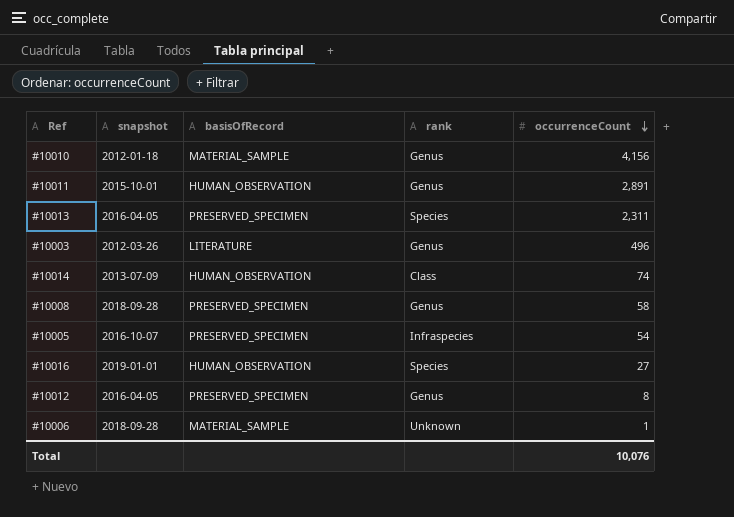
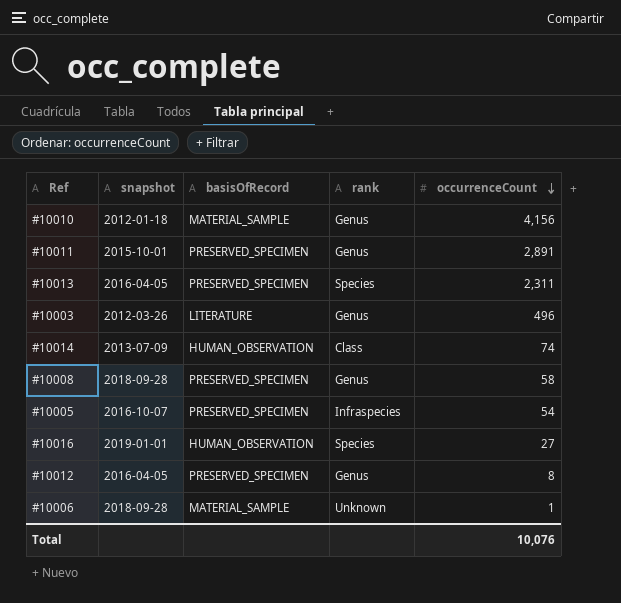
#10011 | basisOfRecord: HUMAN_OBSERVATION -> PRESERVED_SPECIMEN

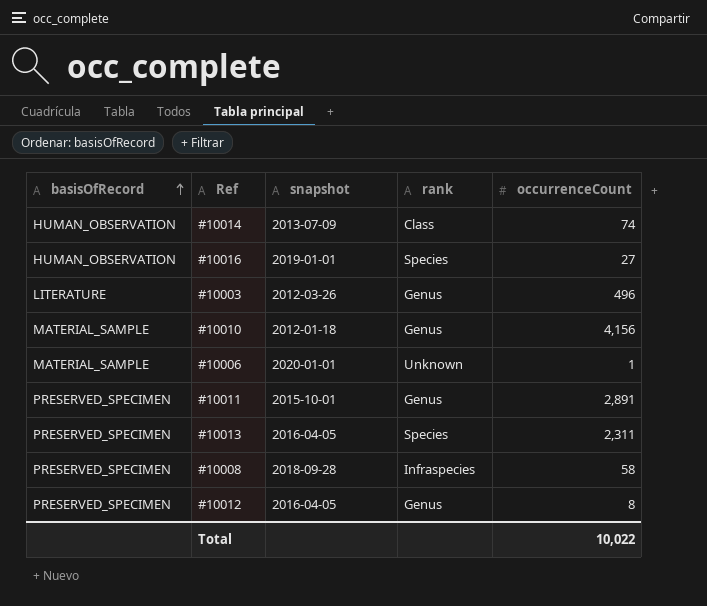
row order: occurrenceCount descending -> basisOfRecord ascending
column basisOfRecord | position: 3 -> 1
row #10005: 2016-10-07 | PRESERVED_SPECIMEN | Infraspecies | 54 -> none
#10006 | snapshot: 2018-09-28 -> 2020-01-01
#10008 | rank: Genus -> Infraspecies
Total | occurrenceCount: 10,076 -> 10,022

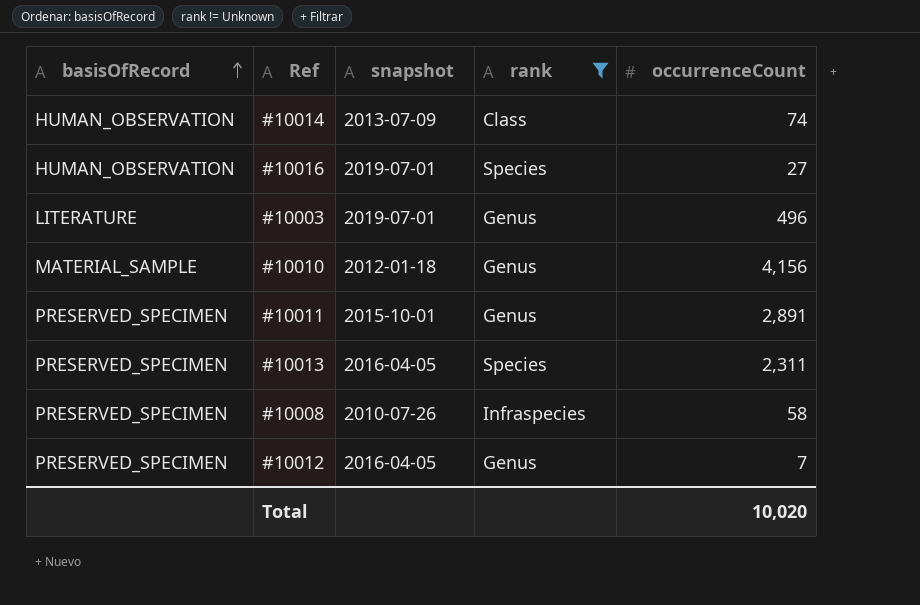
filter: none -> rank != Unknown
#10016 | snapshot: 2019-01-01 -> 2019-07-01
#10003 | snapshot: 2012-03-26 -> 2019-07-01
#10008 | snapshot: 2018-09-28 -> 2010-07-26
#10012 | occurrenceCount: 8 -> 7
Total | occurrenceCount: 10,022 -> 10,020

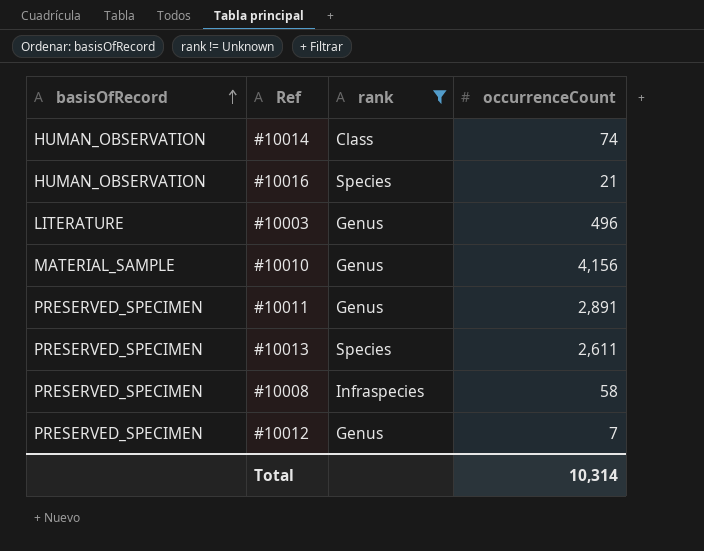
column snapshot | position: 3 -> none
#10016 | occurrenceCount: 27 -> 21
#10013 | occurrenceCount: 2,311 -> 2,611
Total | occurrenceCount: 10,020 -> 10,314

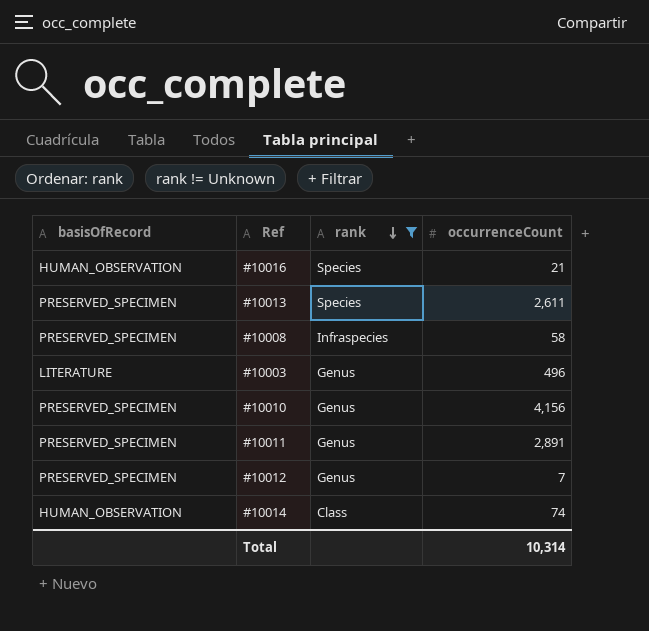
row order: basisOfRecord ascending -> rank descending
#10010 | basisOfRecord: MATERIAL_SAMPLE -> PRESERVED_SPECIMEN

